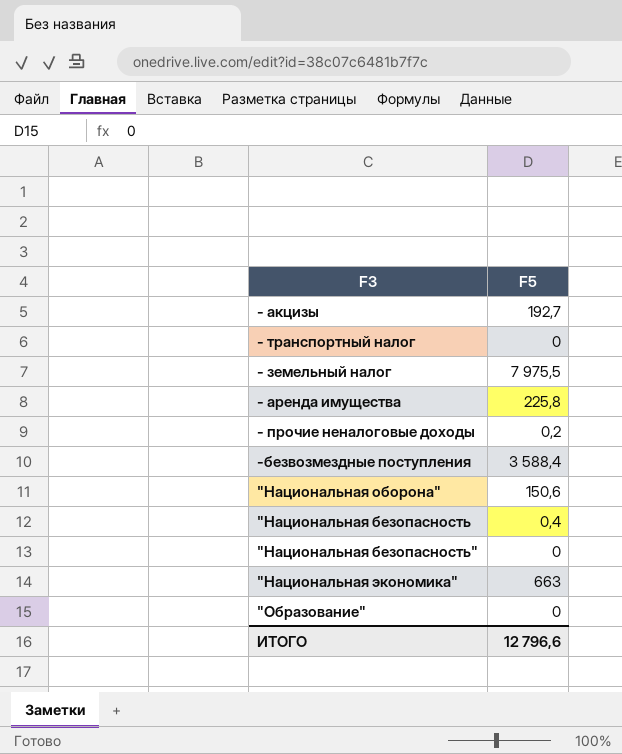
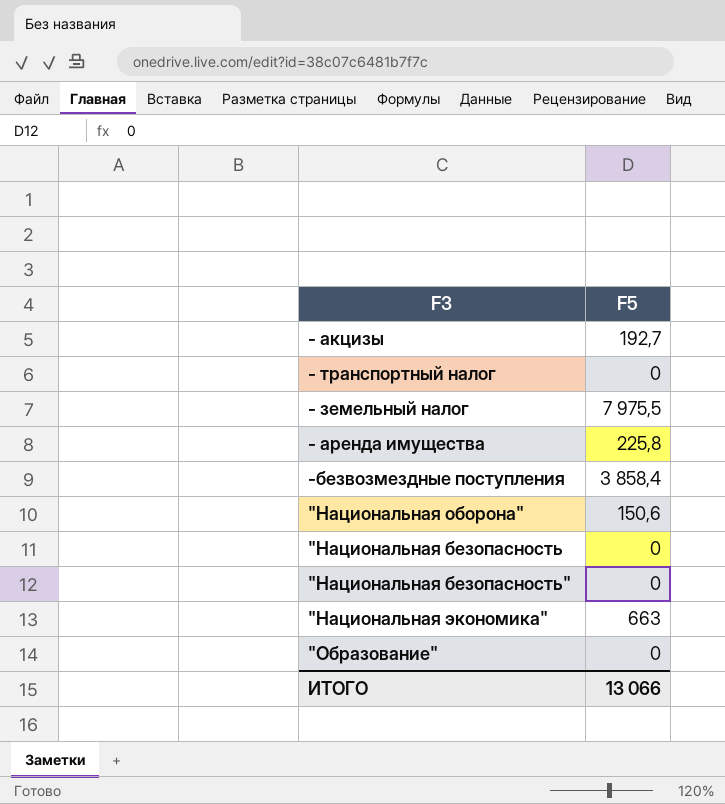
row - прочие неналоговые доходы: 0,2 -> none
-безвозмездные поступления | F5: 3 588,4 -> 3 858,4
"Национальная безопасность | F5: 0,4 -> 0
ИТОГО | F5: 12 796,6 -> 13 066

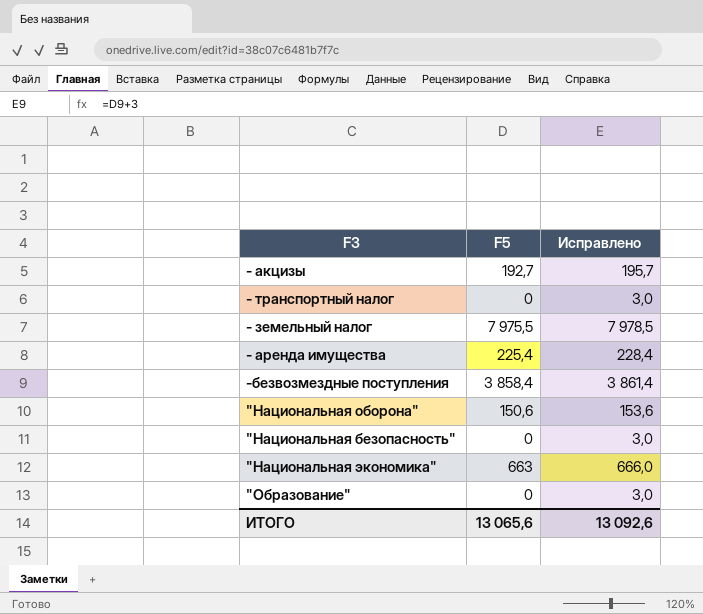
column Исправлено | formula: none -> [F5] + 3
row "Национальная безопасность: 0 -> none
- аренда имущества | F5: 225,8 -> 225,4
ИТОГО | F5: 13 066 -> 13 065,6

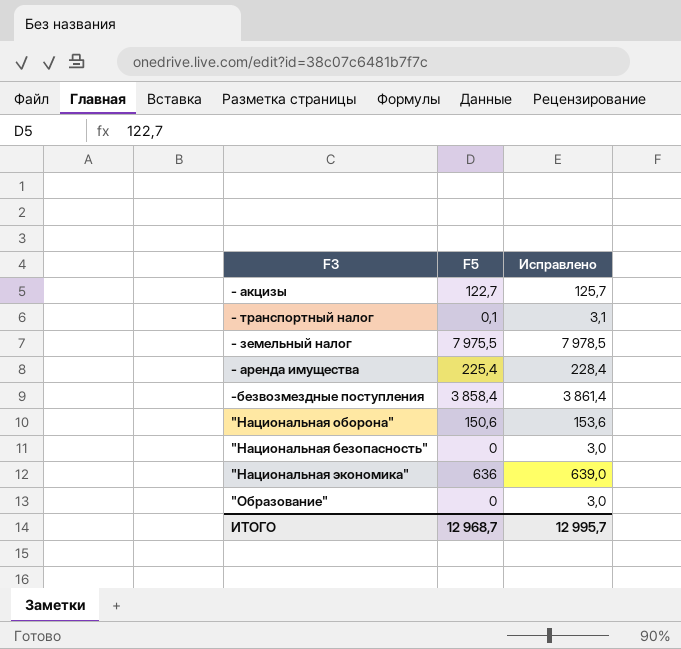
- акцизы | F5: 192,7 -> 122,7
- акцизы | Исправлено: 195,7 -> 125,7
- транспортный налог | F5: 0 -> 0,1
- транспортный налог | Исправлено: 3,0 -> 3,1
"Национальная экономика" | F5: 663 -> 636
"Национальная экономика" | Исправлено: 666,0 -> 639,0
ИТОГО | F5: 13 065,6 -> 12 968,7
ИТОГО | Исправлено: 13 092,6 -> 12 995,7

